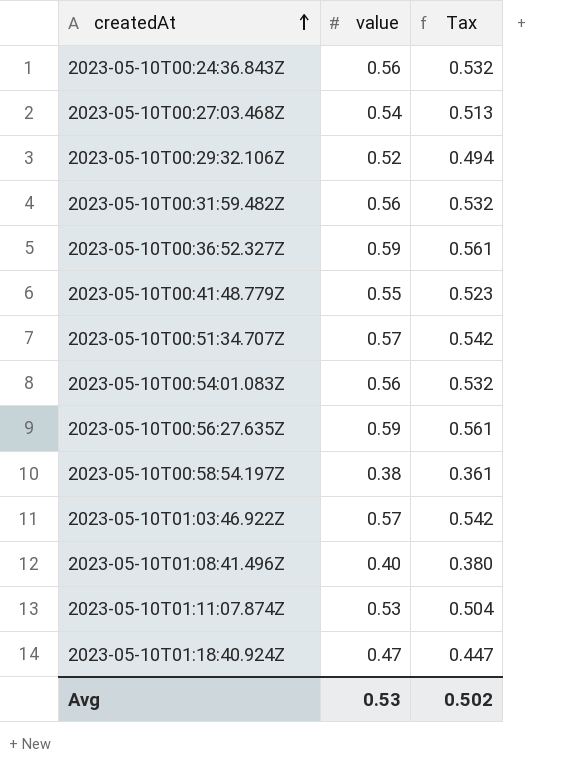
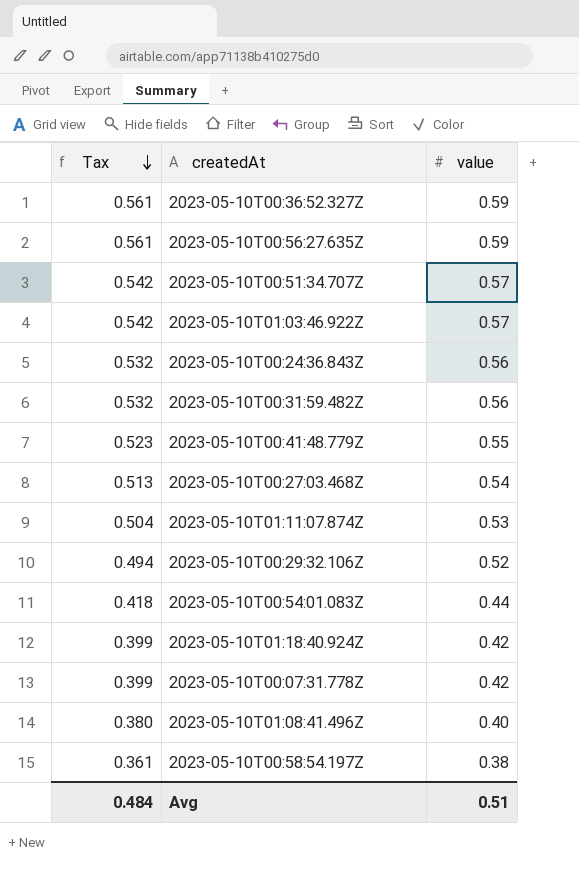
row order: createdAt ascending -> Tax descending
column Tax | position: 3 -> 1
2023-05-10T00:54:01.083Z | Tax: 0.532 -> 0.418
2023-05-10T00:54:01.083Z | value: 0.56 -> 0.44
2023-05-10T01:18:40.924Z | Tax: 0.447 -> 0.399
2023-05-10T01:18:40.924Z | value: 0.47 -> 0.42
row 2023-05-10T00:07:31.778Z: none -> 0.399 | 0.42
Avg | Tax: 0.502 -> 0.484
Avg | value: 0.53 -> 0.51

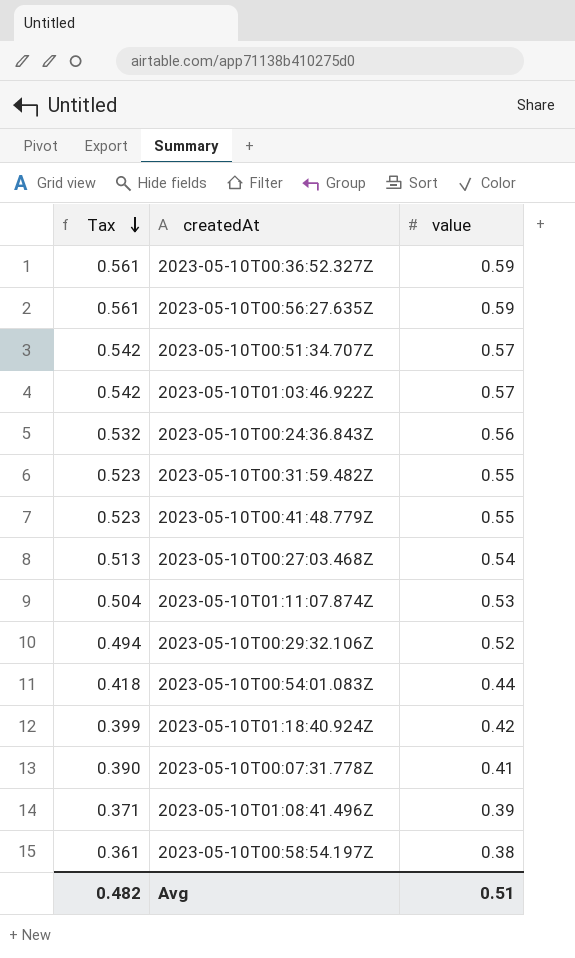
2023-05-10T00:31:59.482Z | Tax: 0.532 -> 0.523
2023-05-10T00:31:59.482Z | value: 0.56 -> 0.55
2023-05-10T00:07:31.778Z | Tax: 0.399 -> 0.390
2023-05-10T00:07:31.778Z | value: 0.42 -> 0.41
2023-05-10T01:08:41.496Z | Tax: 0.380 -> 0.371
2023-05-10T01:08:41.496Z | value: 0.40 -> 0.39
Avg | Tax: 0.484 -> 0.482

